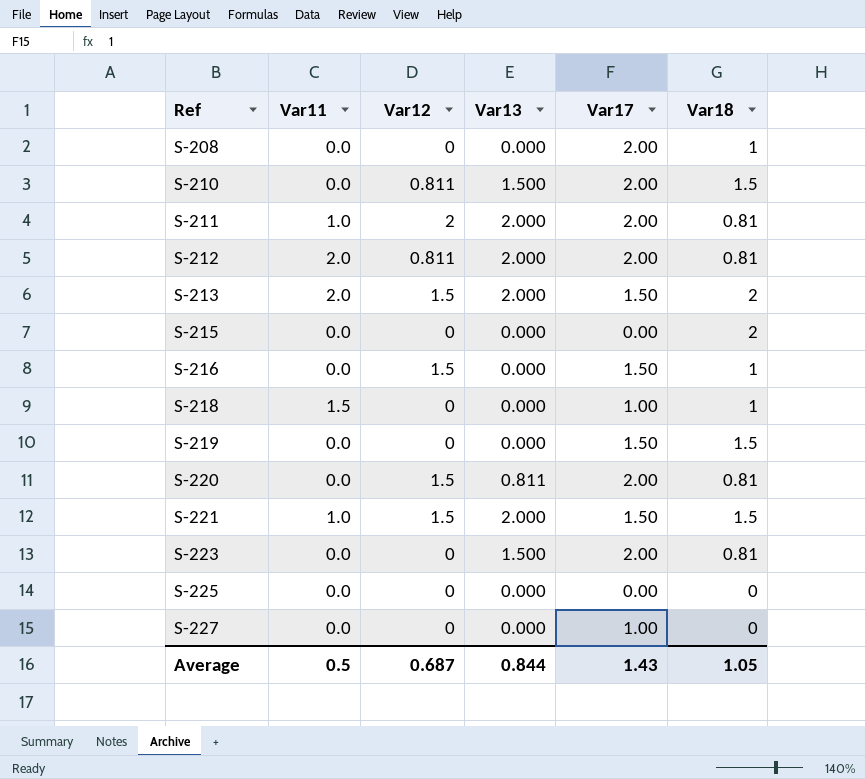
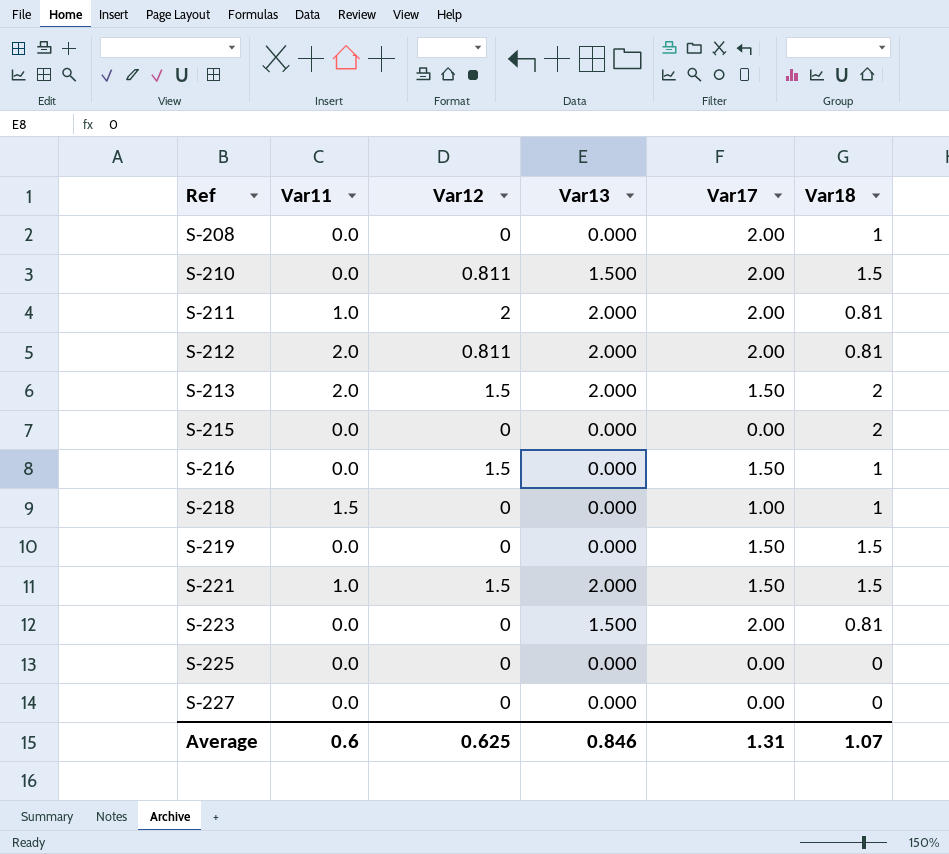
row S-220: 0.0 | 1.5 | 0.811 | 2.00 | 0.81 -> none
S-227 | Var17: 1.00 -> 0.00
Average | Var11: 0.5 -> 0.6
Average | Var12: 0.687 -> 0.625
Average | Var13: 0.844 -> 0.846
Average | Var17: 1.43 -> 1.31
Average | Var18: 1.05 -> 1.07

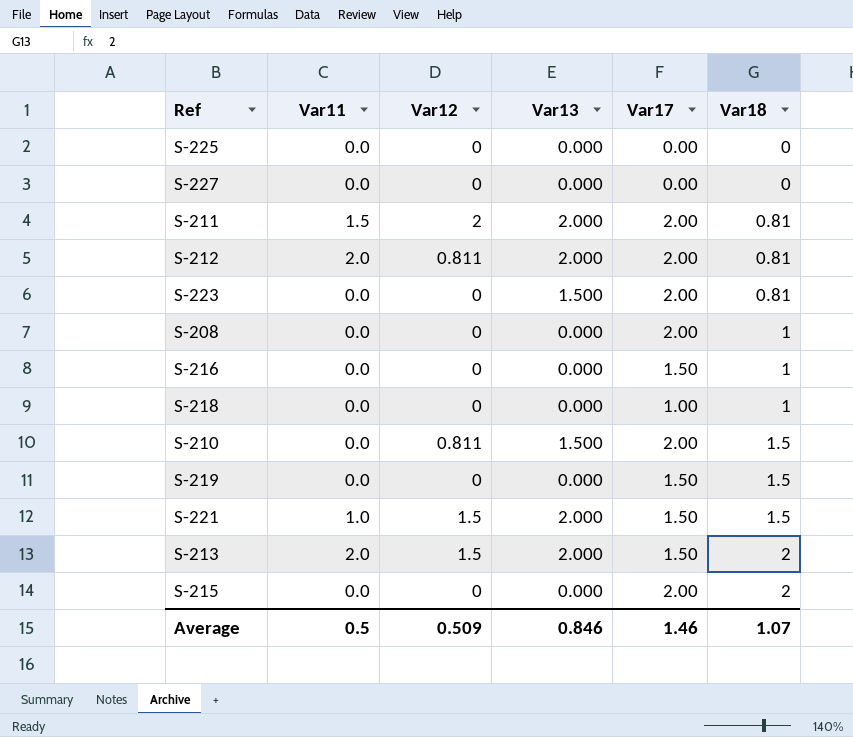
row order: Ref ascending -> Var18 ascending
S-211 | Var11: 1.0 -> 1.5
S-216 | Var12: 1.5 -> 0
S-218 | Var11: 1.5 -> 0.0
S-215 | Var17: 0.00 -> 2.00
Average | Var11: 0.6 -> 0.5
Average | Var12: 0.625 -> 0.509
Average | Var17: 1.31 -> 1.46

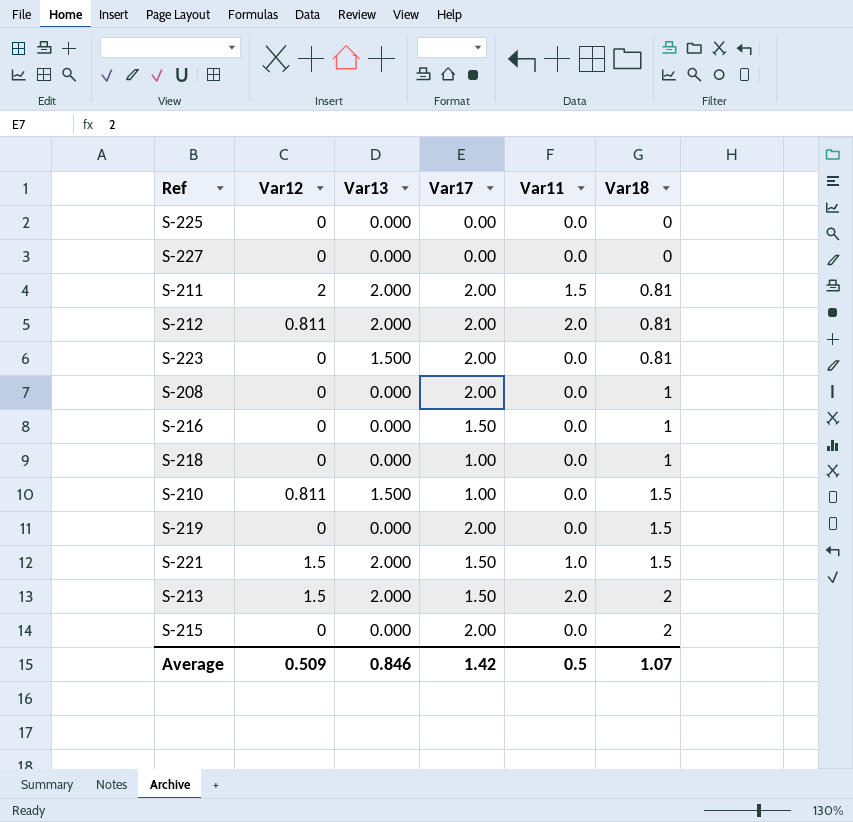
column Var11 | position: 2 -> 5
S-210 | Var17: 2.00 -> 1.00
S-219 | Var17: 1.50 -> 2.00
Average | Var17: 1.46 -> 1.42

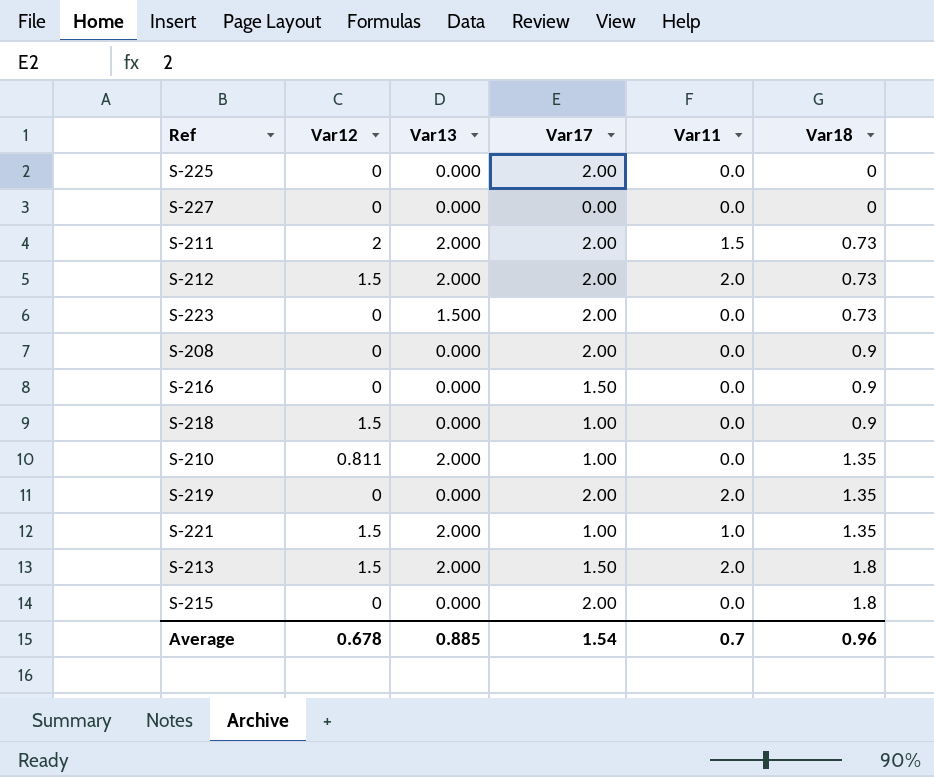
S-225 | Var17: 0.00 -> 2.00
S-211 | Var18: 0.81 -> 0.73
S-212 | Var12: 0.811 -> 1.5
S-212 | Var18: 0.81 -> 0.73
S-223 | Var18: 0.81 -> 0.73
S-208 | Var18: 1 -> 0.9
S-216 | Var18: 1 -> 0.9
S-218 | Var12: 0 -> 1.5
S-218 | Var18: 1 -> 0.9
S-210 | Var13: 1.500 -> 2.000
S-210 | Var18: 1.5 -> 1.35
S-219 | Var11: 0.0 -> 2.0
S-219 | Var18: 1.5 -> 1.35
S-221 | Var17: 1.50 -> 1.00
S-221 | Var18: 1.5 -> 1.35
S-213 | Var18: 2 -> 1.8
S-215 | Var18: 2 -> 1.8
Average | Var12: 0.509 -> 0.678
Average | Var13: 0.846 -> 0.885
Average | Var17: 1.42 -> 1.54
Average | Var11: 0.5 -> 0.7
Average | Var18: 1.07 -> 0.96

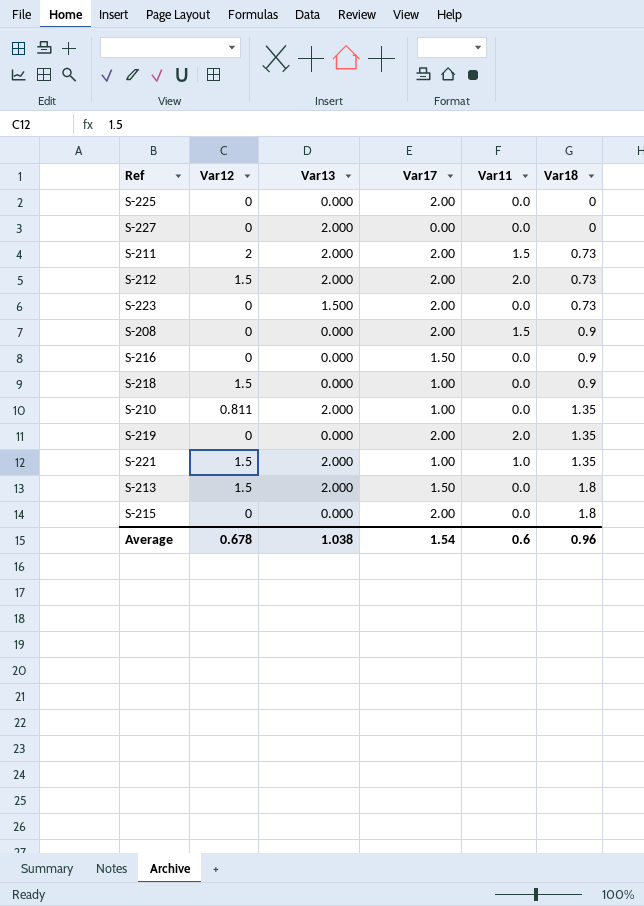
S-227 | Var13: 0.000 -> 2.000
S-208 | Var11: 0.0 -> 1.5
S-213 | Var11: 2.0 -> 0.0
Average | Var13: 0.885 -> 1.038
Average | Var11: 0.7 -> 0.6

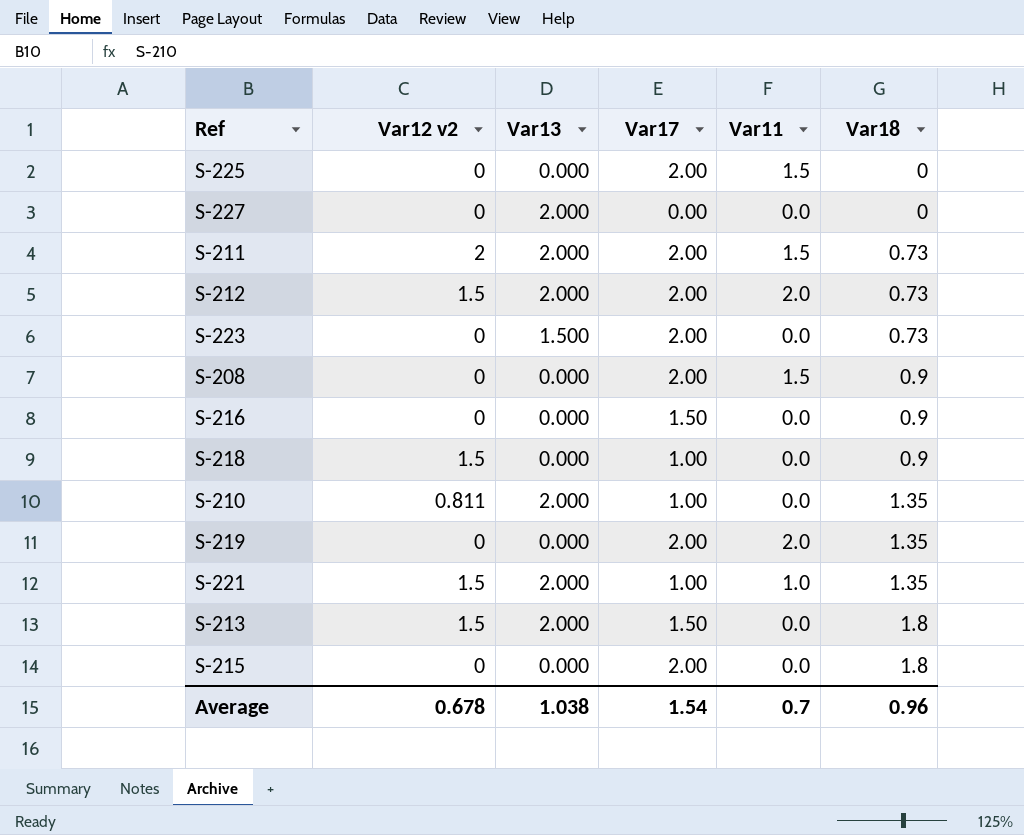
column name: Var12 -> Var12 v2
S-225 | Var11: 0.0 -> 1.5
Average | Var11: 0.6 -> 0.7

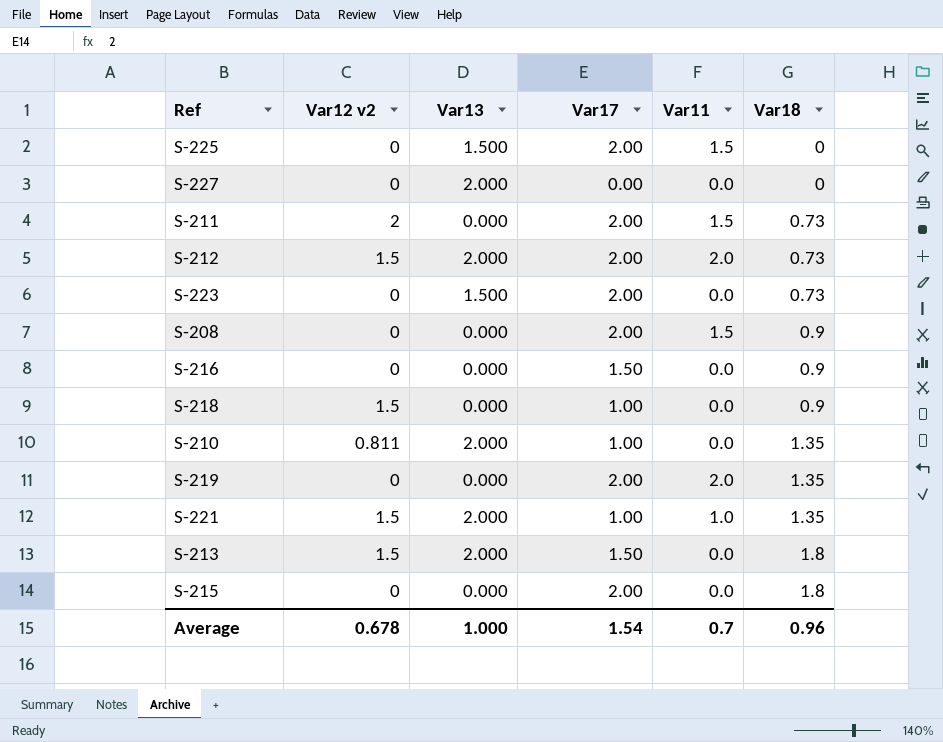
S-225 | Var13: 0.000 -> 1.500
S-211 | Var13: 2.000 -> 0.000
Average | Var13: 1.038 -> 1.000

